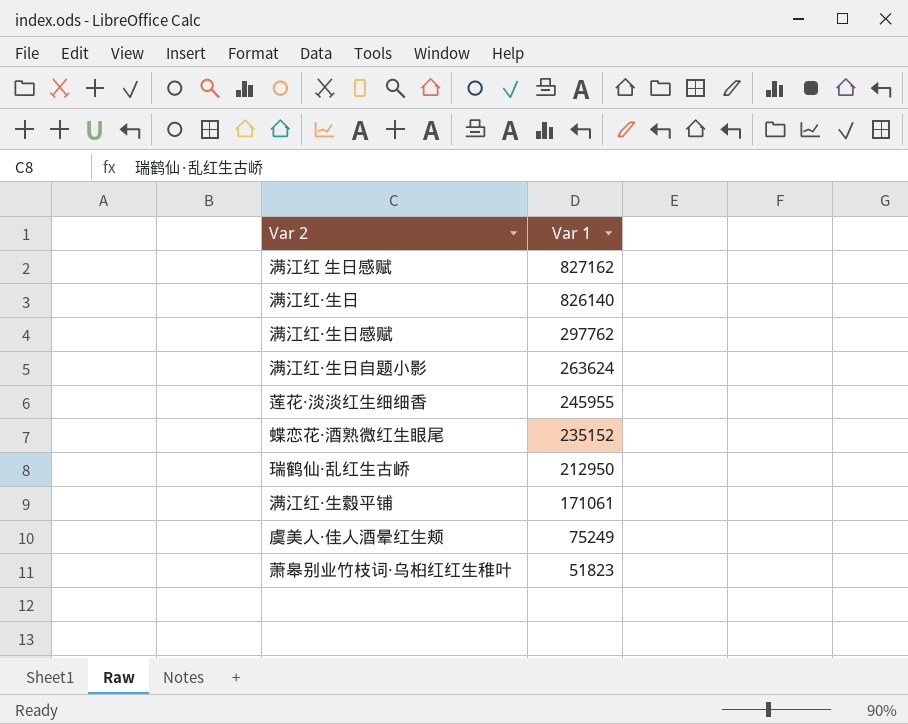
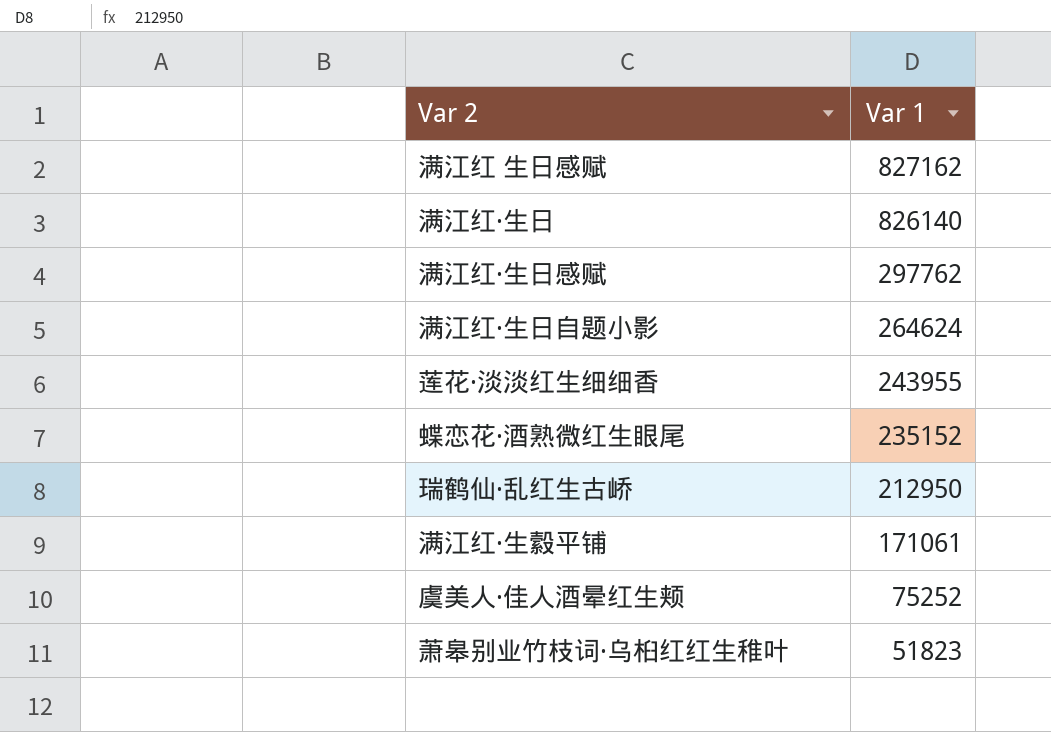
满江红·生日自题小影 | Var 1: 263624 -> 264624
莲花·淡淡红生细细香 | Var 1: 245955 -> 243955
虞美人·佳人酒晕红生颊 | Var 1: 75249 -> 75252

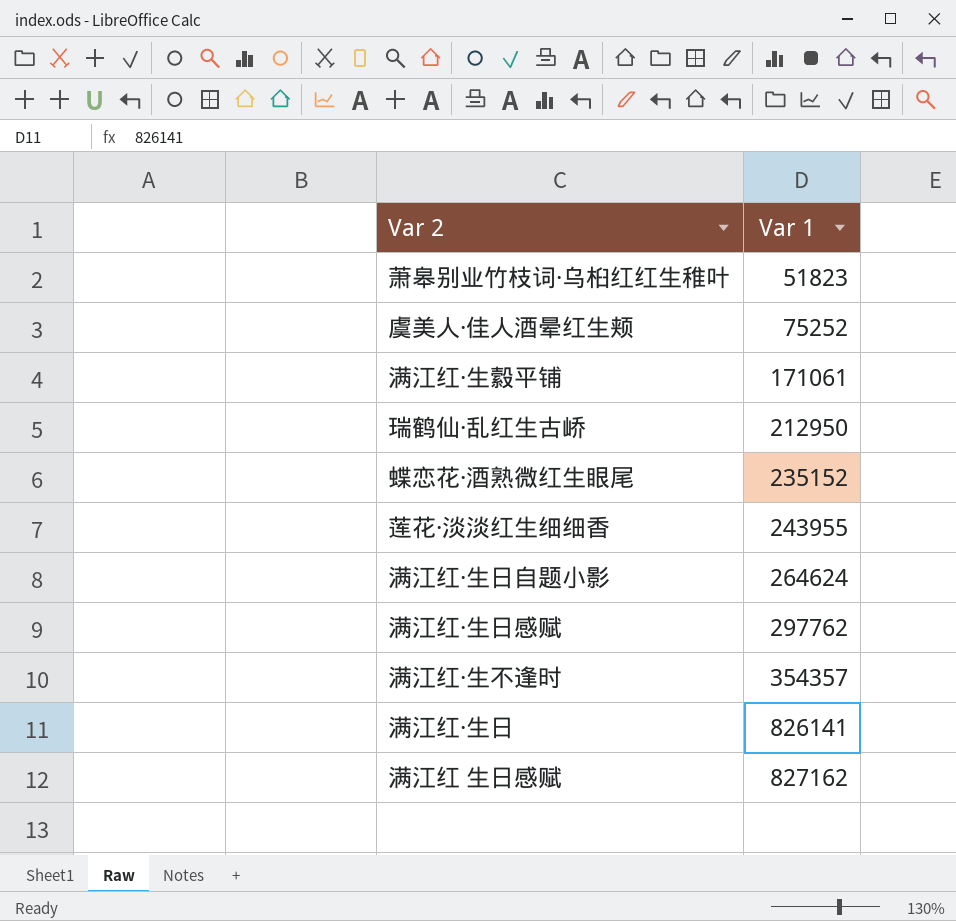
row order: Var 1 descending -> Var 1 ascending
row 满江红·生不逢时: none -> 354357
满江红·生日 | Var 1: 826140 -> 826141

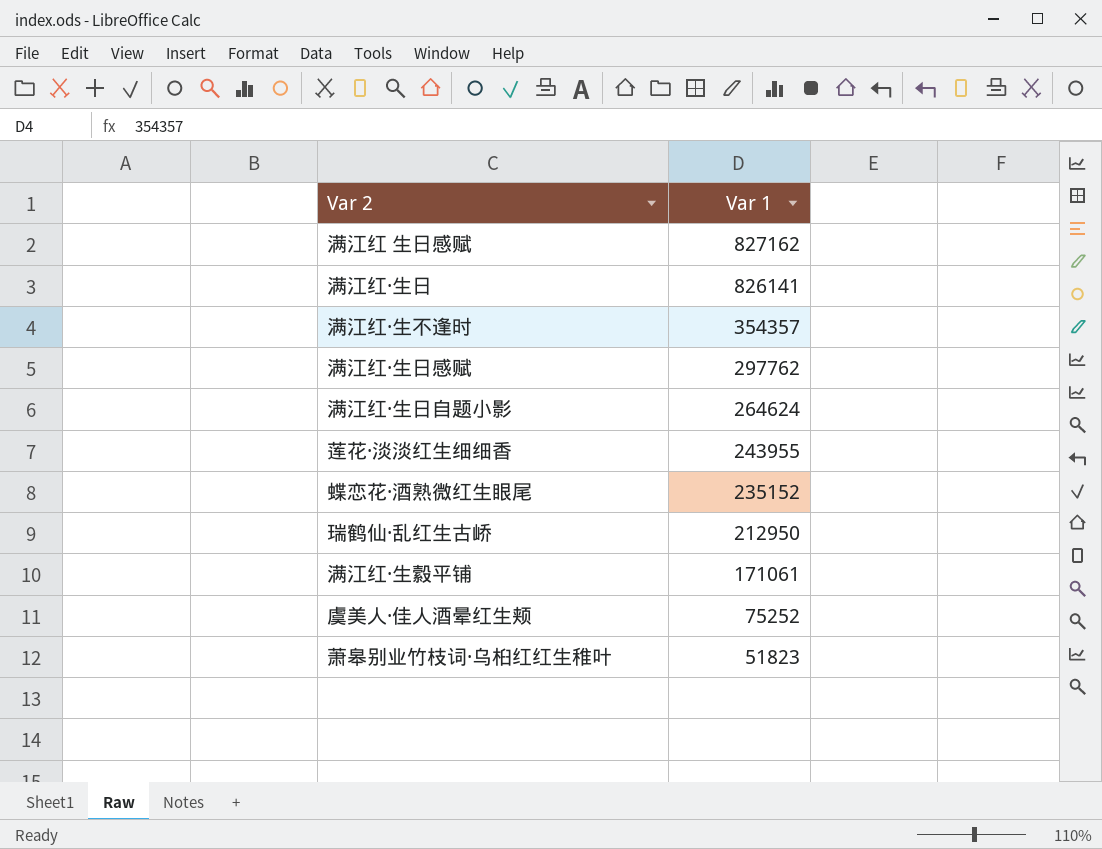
row order: Var 1 ascending -> Var 1 descending

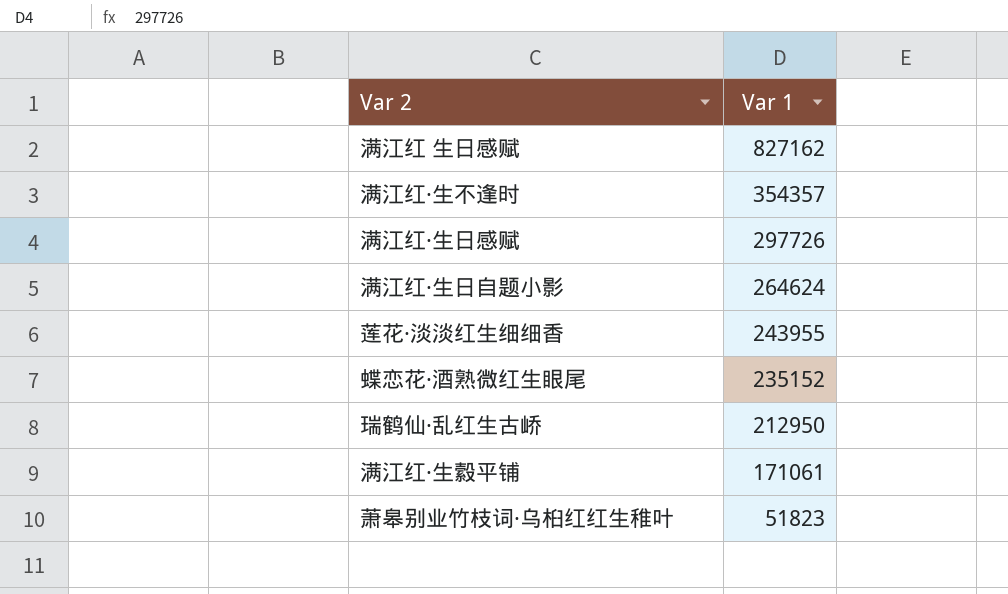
row 满江红·生日: 826141 -> none
row 虞美人·佳人酒晕红生颊: 75252 -> none
满江红·生日感赋 | Var 1: 297762 -> 297726

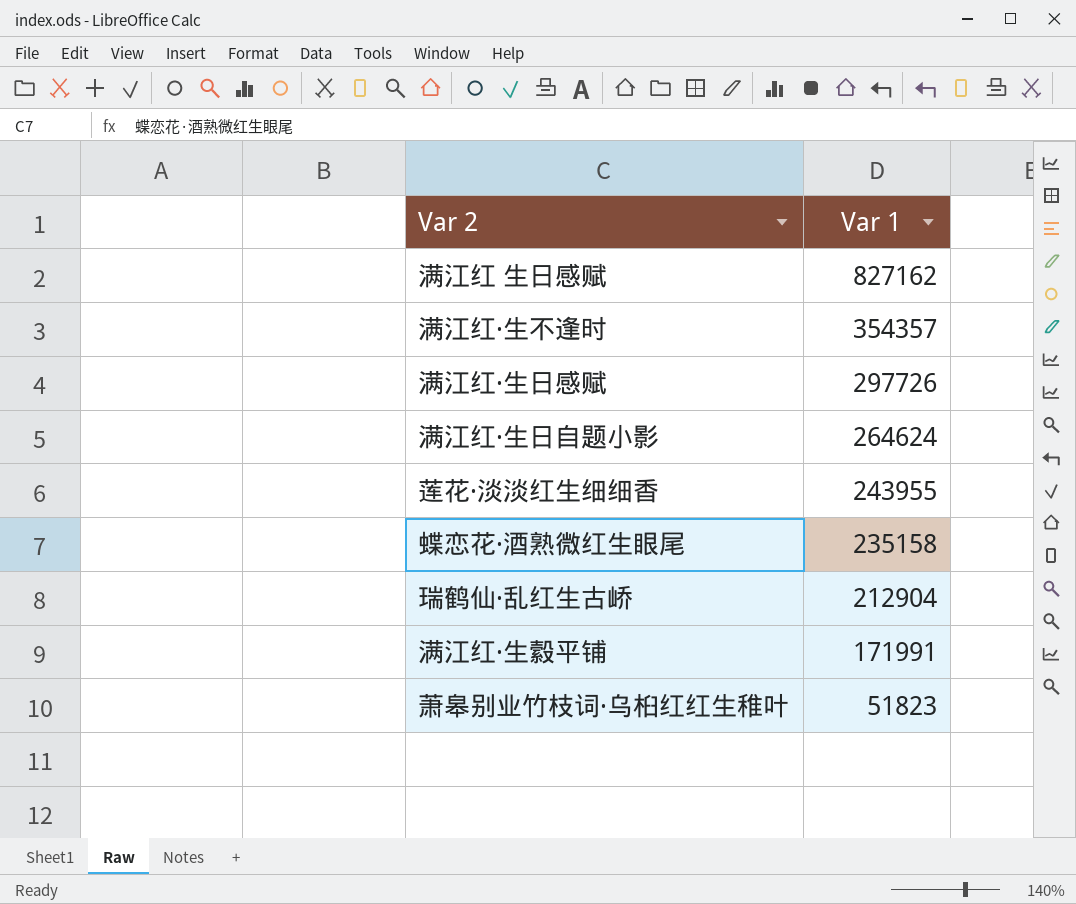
蝶恋花·酒熟微红生眼尾 | Var 1: 235152 -> 235158
瑞鹤仙·乱红生古峤 | Var 1: 212950 -> 212904
满江红·生縠平铺 | Var 1: 171061 -> 171991

